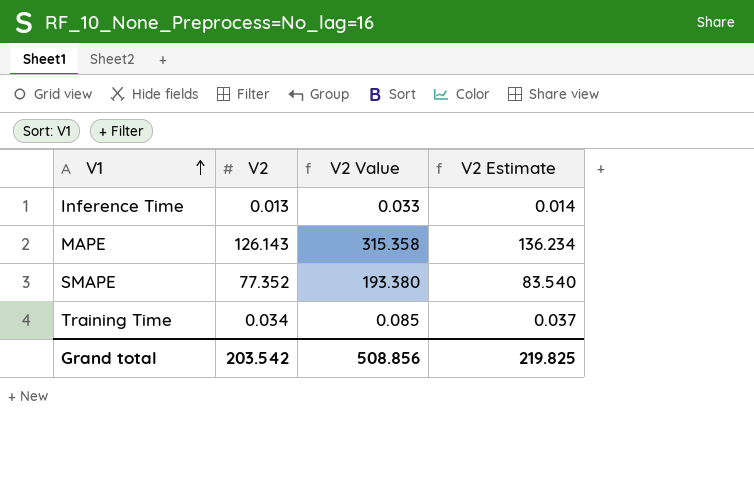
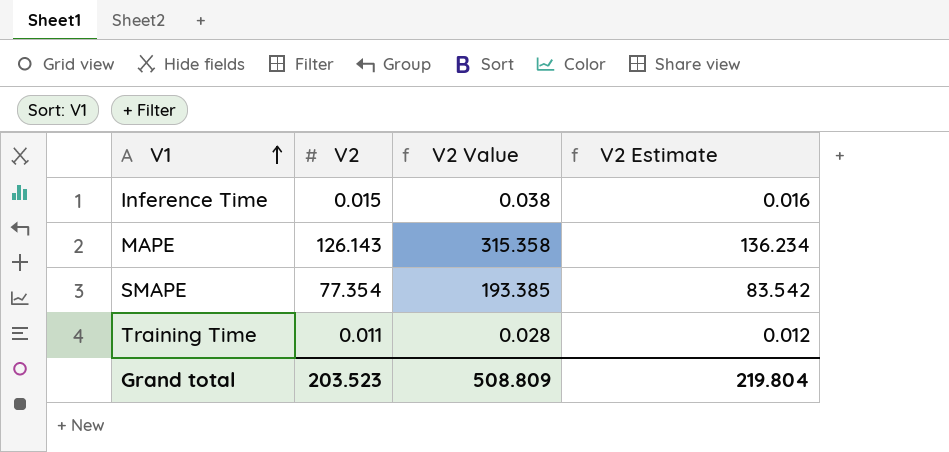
Inference Time | V2: 0.013 -> 0.015
Inference Time | V2 Value: 0.033 -> 0.038
Inference Time | V2 Estimate: 0.014 -> 0.016
SMAPE | V2: 77.352 -> 77.354
SMAPE | V2 Value: 193.380 -> 193.385
SMAPE | V2 Estimate: 83.540 -> 83.542
Training Time | V2: 0.034 -> 0.011
Training Time | V2 Value: 0.085 -> 0.028
Training Time | V2 Estimate: 0.037 -> 0.012
Grand total | V2: 203.542 -> 203.523
Grand total | V2 Value: 508.856 -> 508.809
Grand total | V2 Estimate: 219.825 -> 219.804

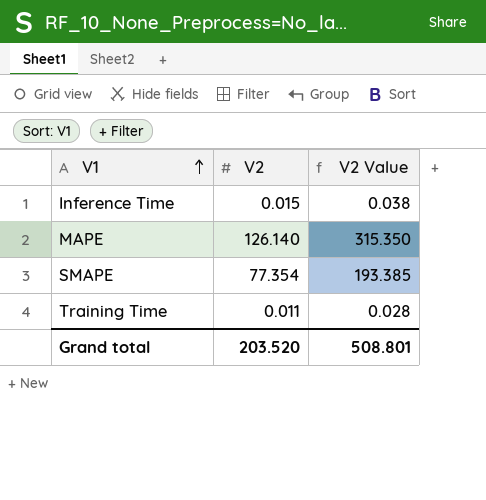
column V2 Estimate | formula: [V2] * 1.08 -> none
MAPE | V2: 126.143 -> 126.140
MAPE | V2 Value: 315.358 -> 315.350
Grand total | V2: 203.523 -> 203.520
Grand total | V2 Value: 508.809 -> 508.801

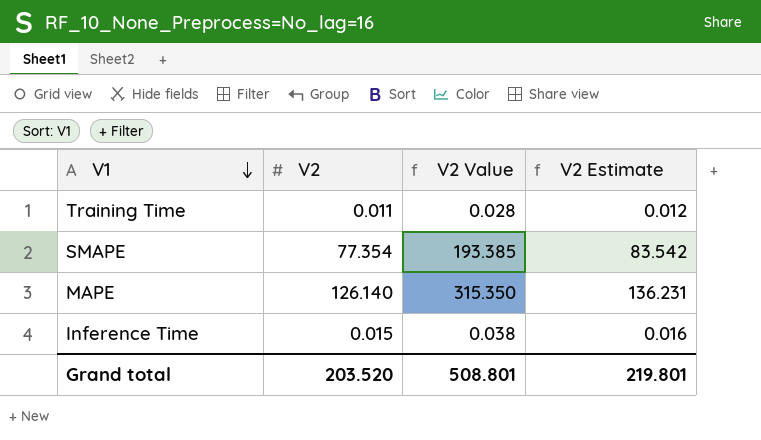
row order: V1 ascending -> V1 descending
column V2 Estimate | formula: none -> [V2] * 1.08

